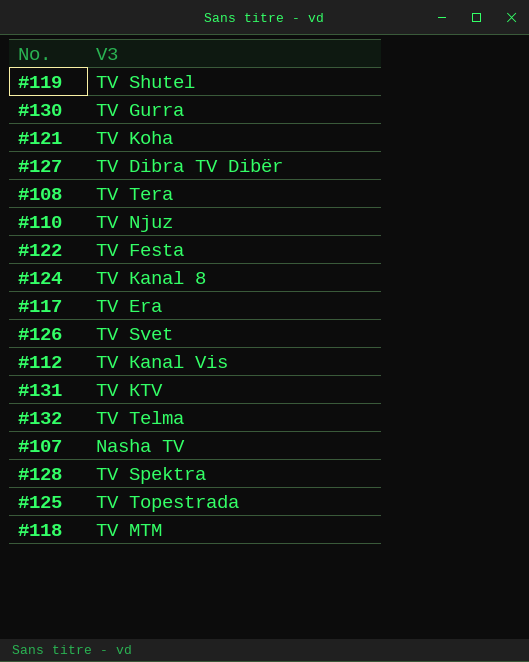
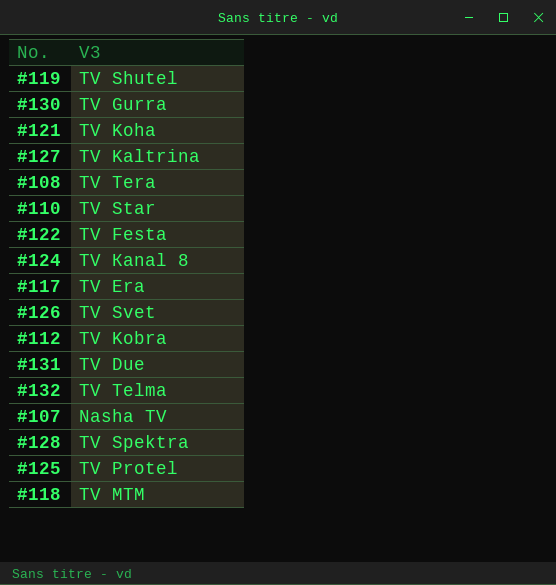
#127 | V3: TV Dibra TV Dibër -> TV Kaltrina
#110 | V3: ТV Njuz -> TV Star
#112 | V3: ТV Каnal Vis -> TV Kobra
#131 | V3: ТV КTV -> ТV Due
#125 | V3: TV Topestrada -> TV Protel

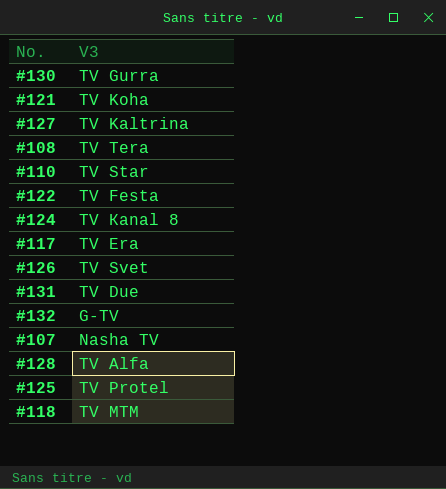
row #119: TV Shutel -> none
row #112: TV Kobra -> none
#132 | V3: TV Telma -> G-TV
#128 | V3: TV Spektra -> TV Alfa

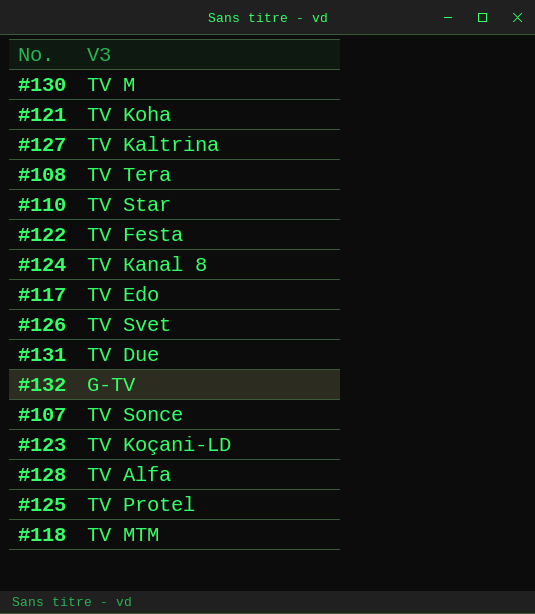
#130 | V3: TV Gurra -> TV M
#117 | V3: ТV Еra -> TV Edo
#107 | V3: Nasha ТV -> ТV Sonce
row #123: none -> TV Koçani-LD

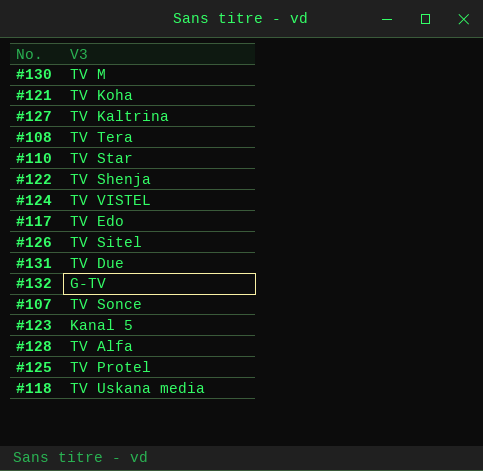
#122 | V3: TV Festa -> TV Shenja
#124 | V3: ТV Каnal 8 -> TV VISTEL
#126 | V3: ТV Svet -> TV Sitel
#123 | V3: TV Koçani-LD -> Kanal 5
#118 | V3: TV MTM -> TV Uskana media

